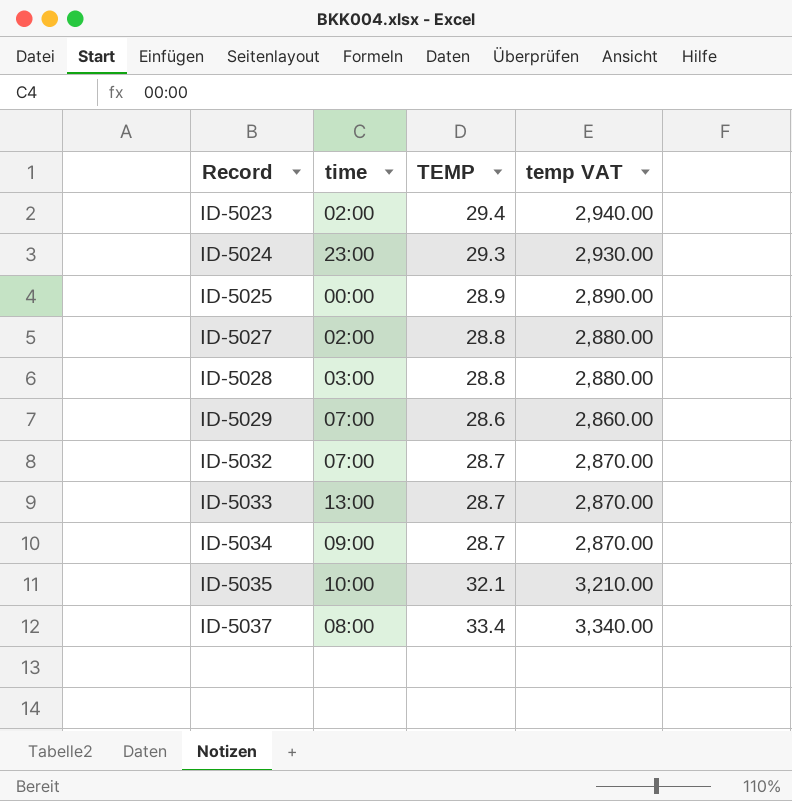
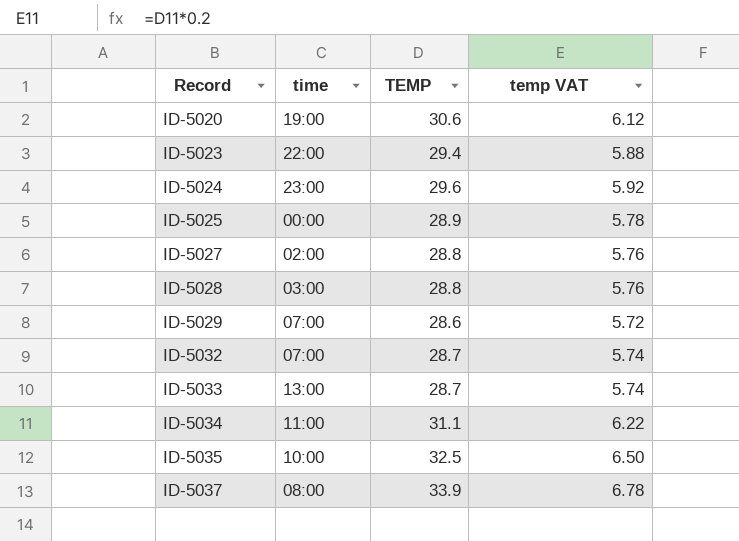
column temp VAT | formula: [TEMP] * 100 -> [TEMP] * 0.2
row ID-5020: none -> 19:00 | 30.6 | 6.12
ID-5023 | time: 02:00 -> 22:00
ID-5024 | TEMP: 29.3 -> 29.6
ID-5034 | time: 09:00 -> 11:00
ID-5034 | TEMP: 28.7 -> 31.1
ID-5035 | TEMP: 32.1 -> 32.5
ID-5037 | TEMP: 33.4 -> 33.9

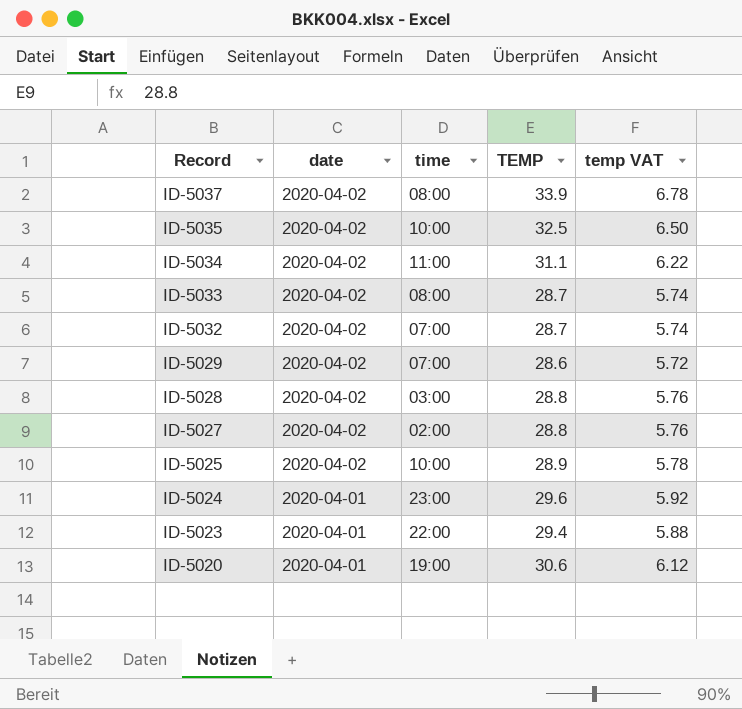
row order: Record ascending -> Record descending
column date | position: none -> 2
ID-5033 | time: 13:00 -> 08:00
ID-5025 | time: 00:00 -> 10:00

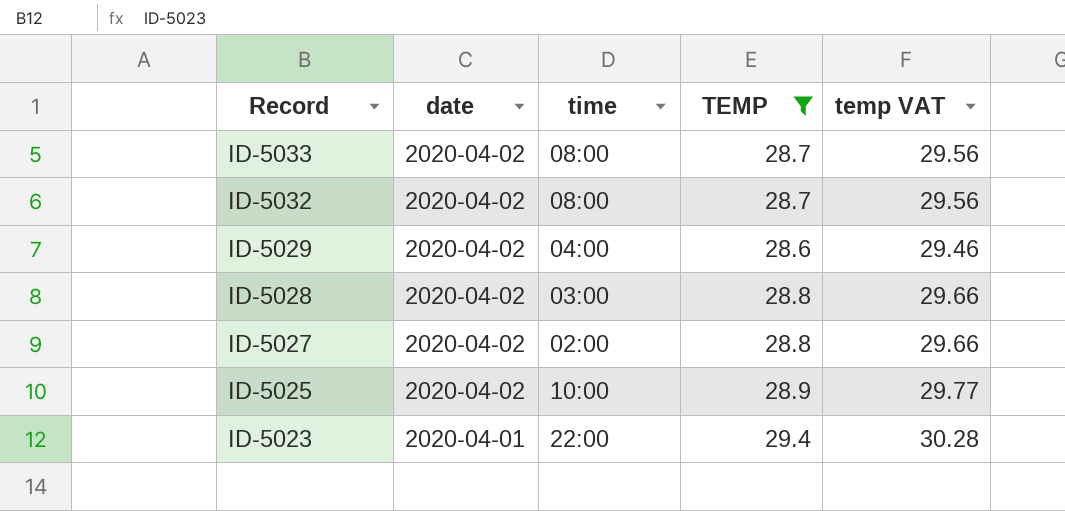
filter: none -> TEMP <= 29.4
column temp VAT | formula: [TEMP] * 0.2 -> [TEMP] * 1.03
ID-5032 | time: 07:00 -> 08:00
ID-5029 | time: 07:00 -> 04:00

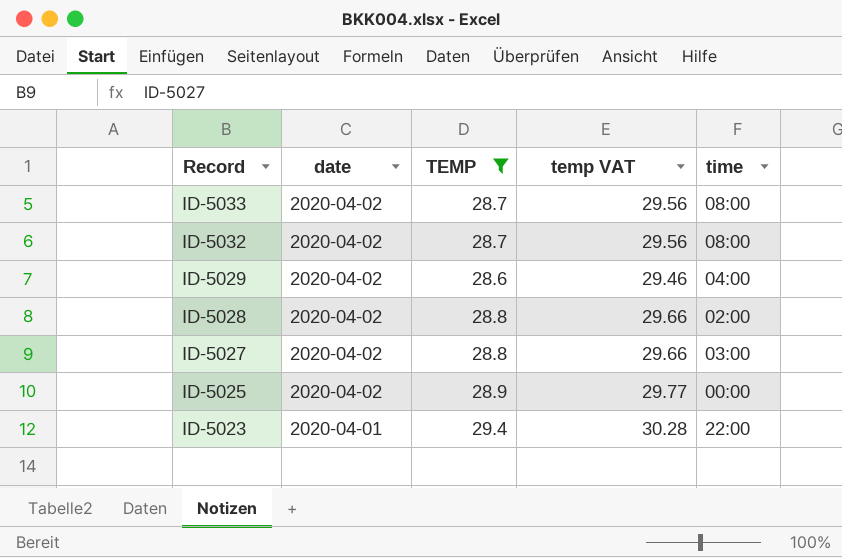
column time | position: 3 -> 5
ID-5028 | time: 03:00 -> 02:00
ID-5027 | time: 02:00 -> 03:00
ID-5025 | time: 10:00 -> 00:00

